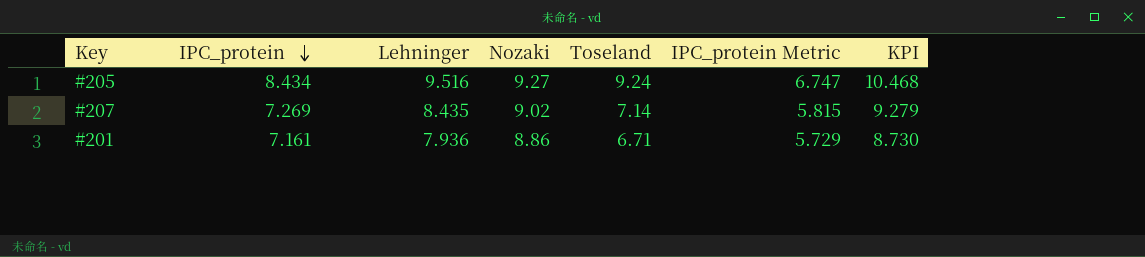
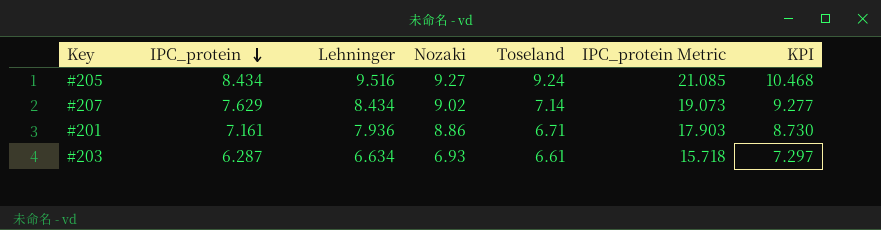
column IPC_protein Metric | formula: [IPC_protein] * 0.8 -> [IPC_protein] * 2.5
#207 | IPC_protein: 7.269 -> 7.629
#207 | Lehninger: 8.435 -> 8.434
#207 | KPI: 9.279 -> 9.277
row #203: none -> 6.287 | 6.634 | 6.93 | 6.61 | 15.718 | 7.297

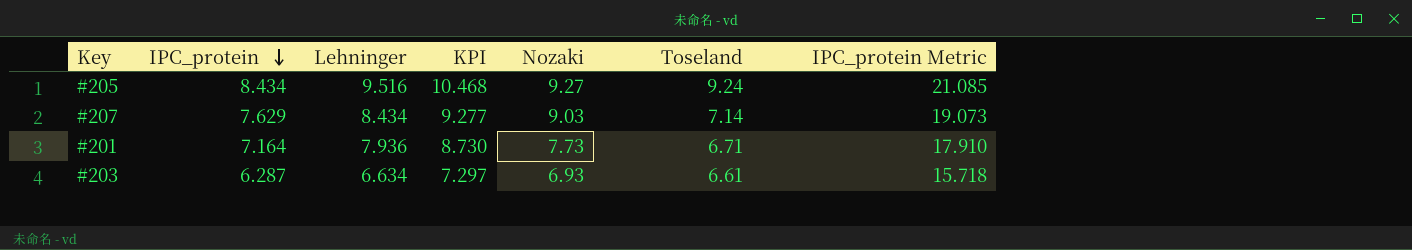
column KPI | position: 7 -> 4
#207 | Nozaki: 9.02 -> 9.03
#201 | IPC_protein: 7.161 -> 7.164
#201 | Nozaki: 8.86 -> 7.73
#201 | IPC_protein Metric: 17.903 -> 17.910

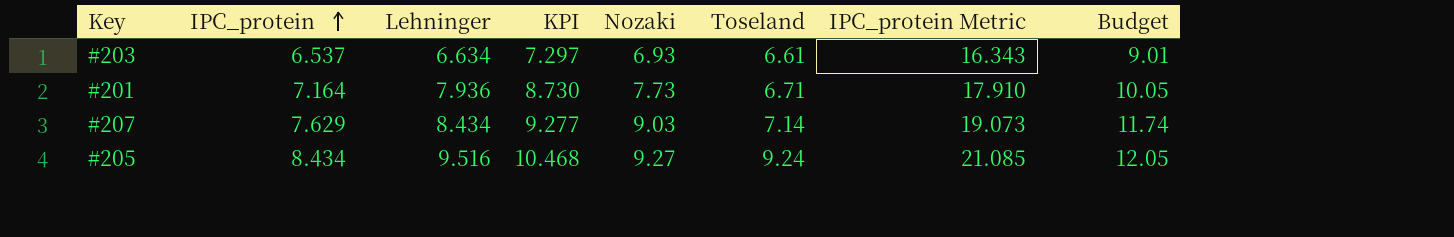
row order: IPC_protein descending -> IPC_protein ascending
column Budget | formula: none -> [Nozaki] * 1.3
#203 | IPC_protein: 6.287 -> 6.537
#203 | IPC_protein Metric: 15.718 -> 16.343

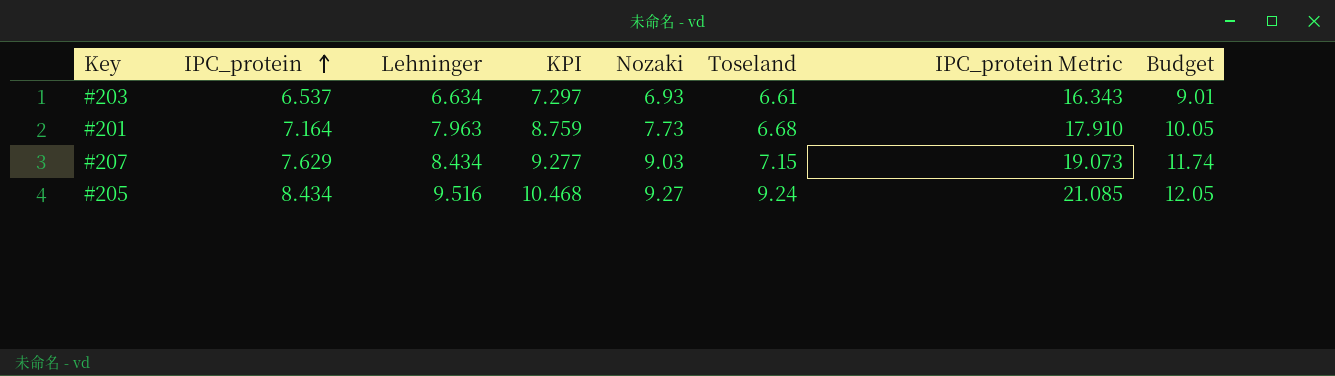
#201 | Lehninger: 7.936 -> 7.963
#201 | KPI: 8.730 -> 8.759
#201 | Toseland: 6.71 -> 6.68
#207 | Toseland: 7.14 -> 7.15

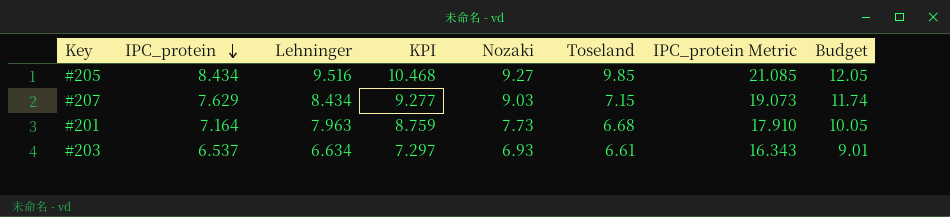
row order: IPC_protein ascending -> IPC_protein descending
#205 | Toseland: 9.24 -> 9.85

